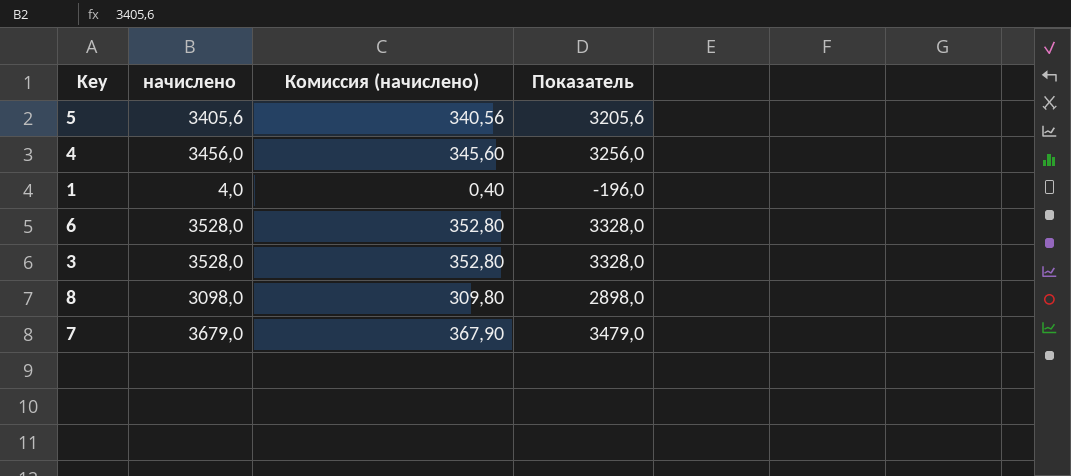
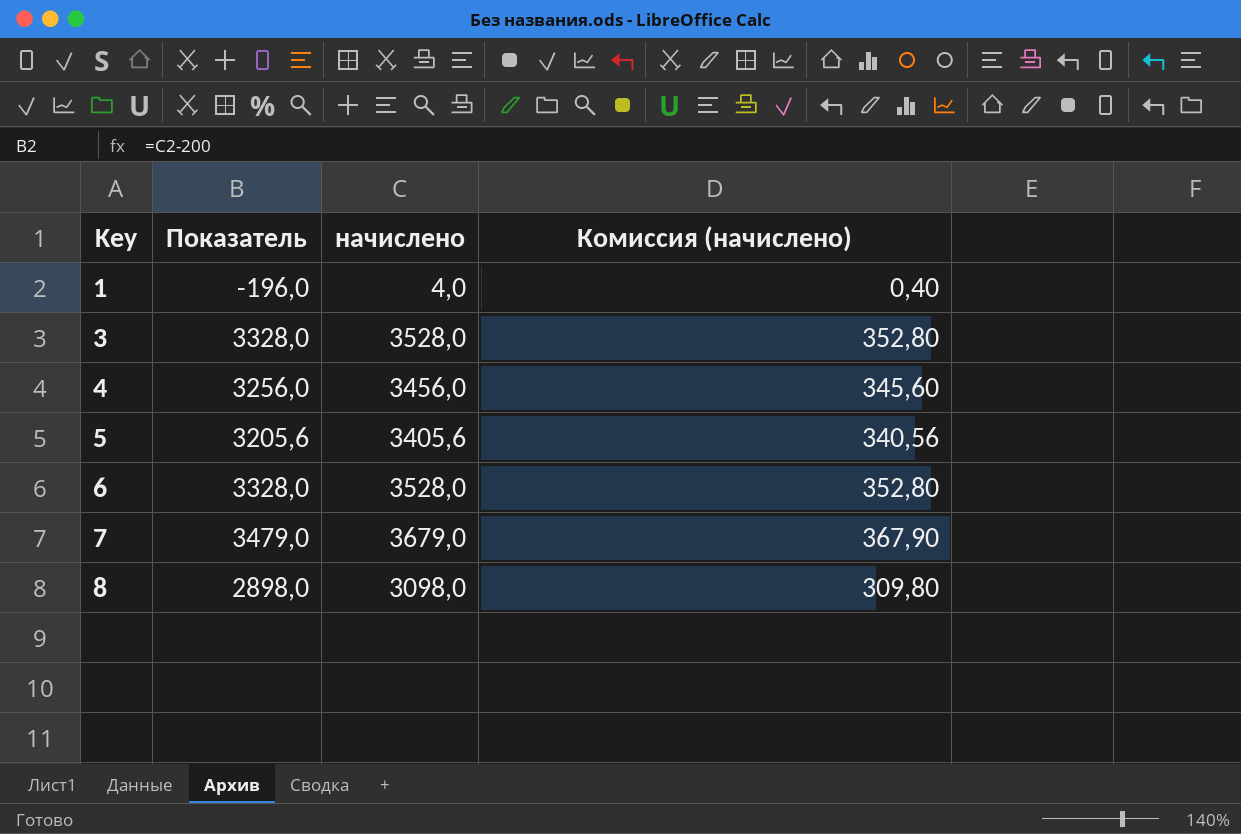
row order: none -> Key ascending
column Показатель | position: 4 -> 2

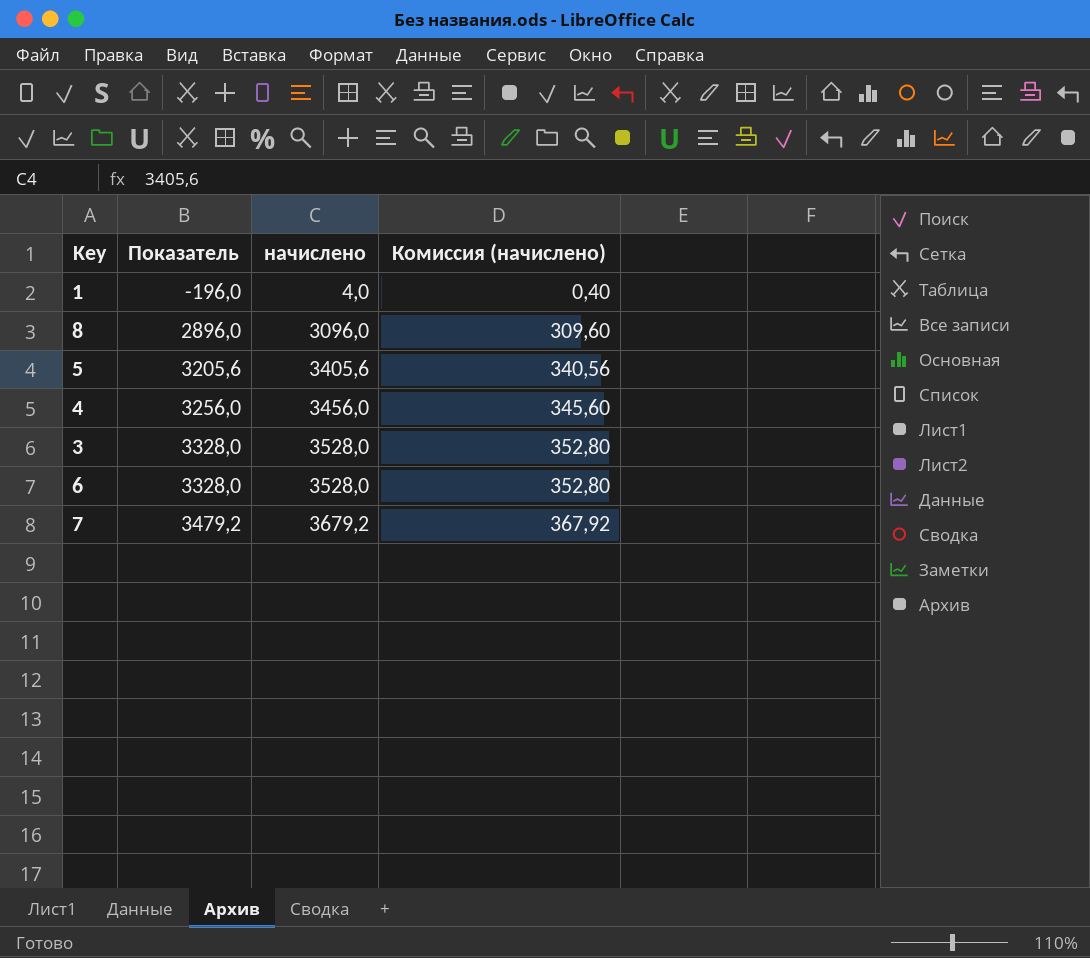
row order: Key ascending -> Показатель ascending
8 | Показатель: 2898,0 -> 2896,0
8 | начислено: 3098,0 -> 3096,0
8 | Комиссия (начислено): 309,80 -> 309,60
7 | Показатель: 3479,0 -> 3479,2
7 | начислено: 3679,0 -> 3679,2
7 | Комиссия (начислено): 367,90 -> 367,92

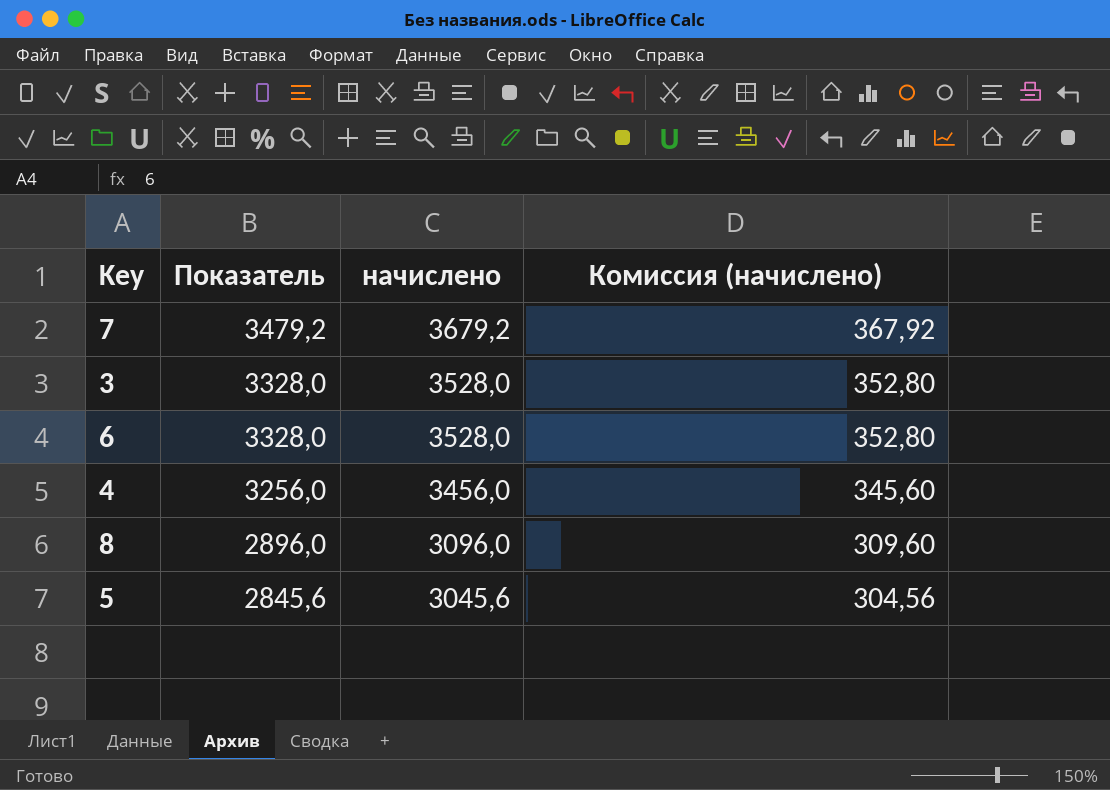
row order: Показатель ascending -> Показатель descending
row 1: -196,0 | 4,0 | 0,40 -> none
5 | Показатель: 3205,6 -> 2845,6
5 | начислено: 3405,6 -> 3045,6
5 | Комиссия (начислено): 340,56 -> 304,56

